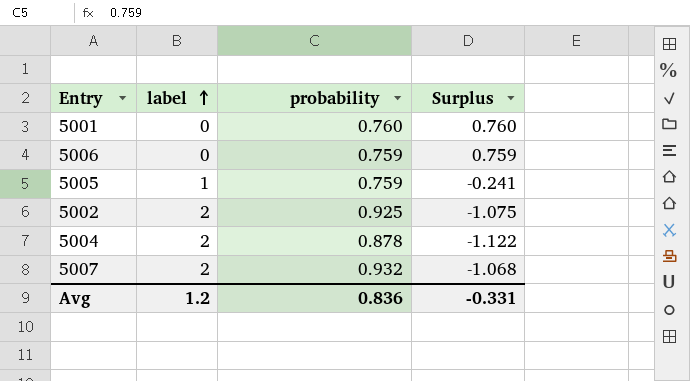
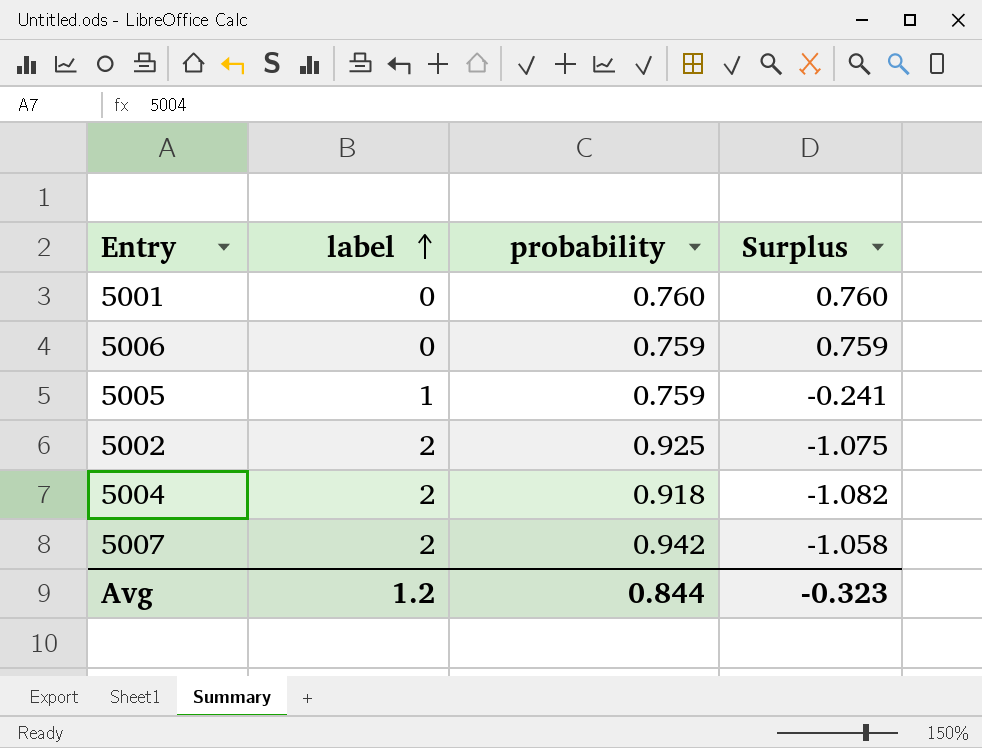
5004 | probability: 0.878 -> 0.918
5004 | Surplus: -1.122 -> -1.082
5007 | probability: 0.932 -> 0.942
5007 | Surplus: -1.068 -> -1.058
Avg | probability: 0.836 -> 0.844
Avg | Surplus: -0.331 -> -0.323

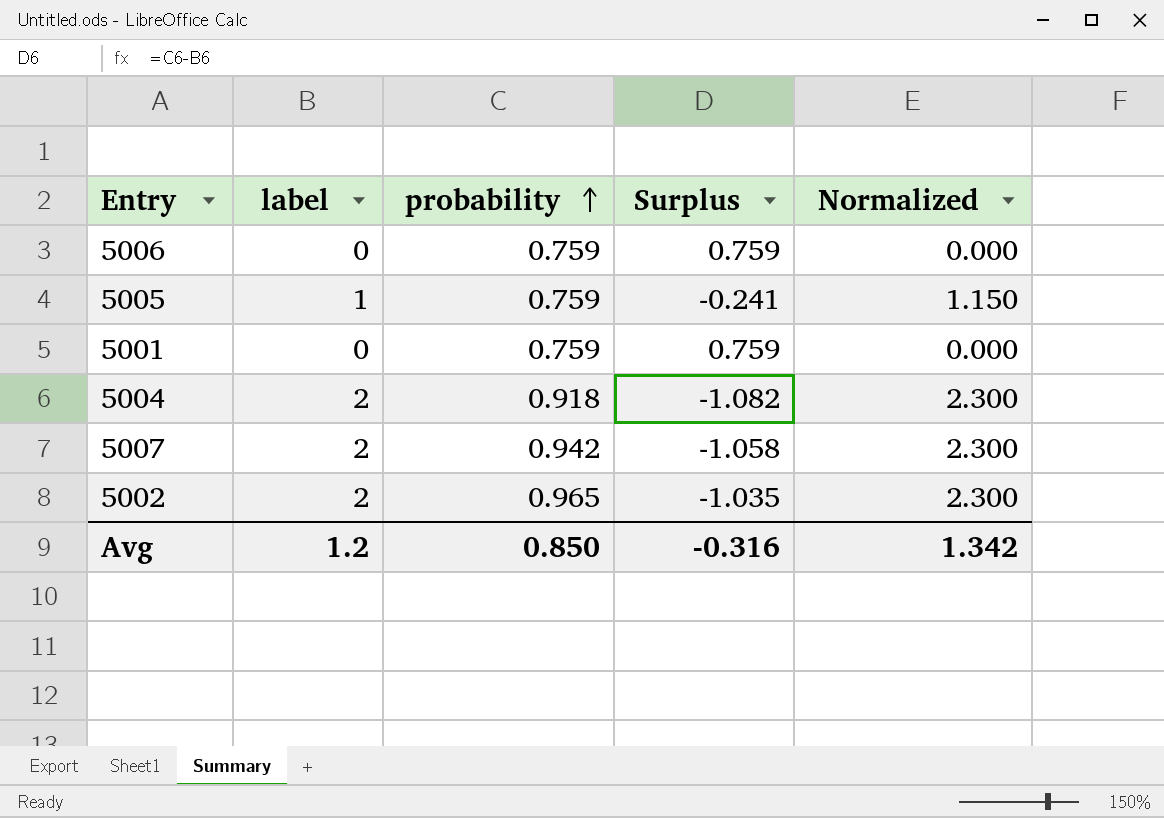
row order: label ascending -> probability ascending
column Normalized | formula: none -> [label] * 1.15
5001 | probability: 0.760 -> 0.759
5001 | Surplus: 0.760 -> 0.759
5002 | probability: 0.925 -> 0.965
5002 | Surplus: -1.075 -> -1.035
Avg | probability: 0.844 -> 0.850
Avg | Surplus: -0.323 -> -0.316

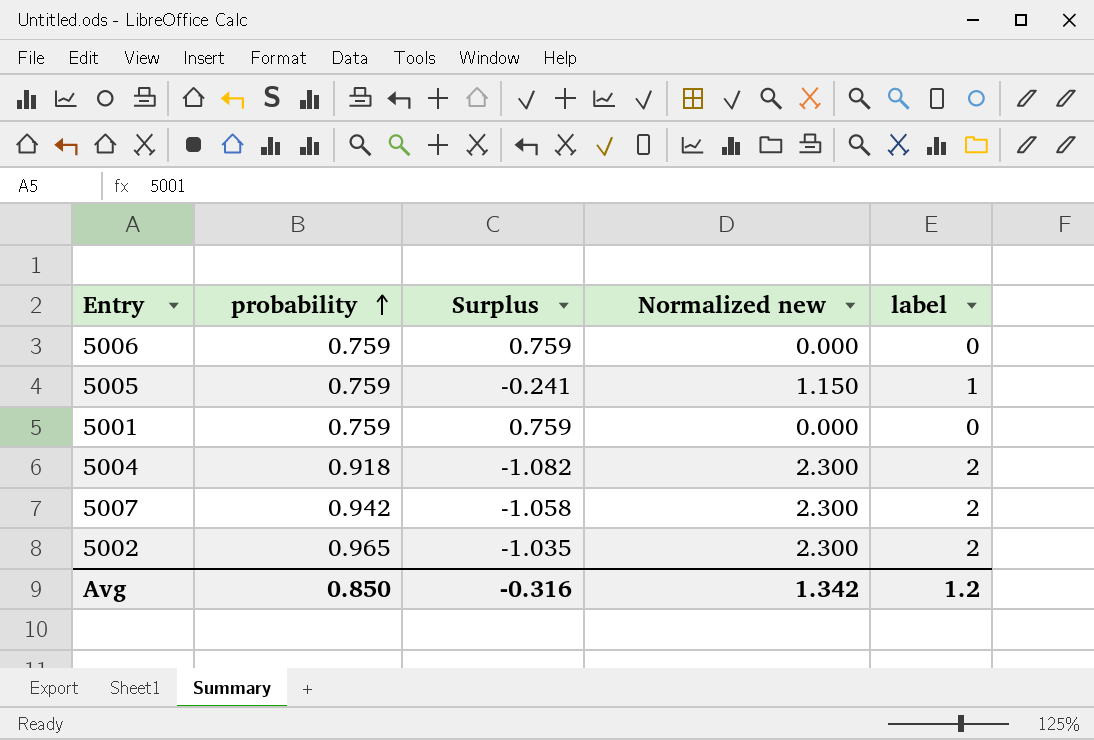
column name: Normalized -> Normalized new
column label | position: 2 -> 5

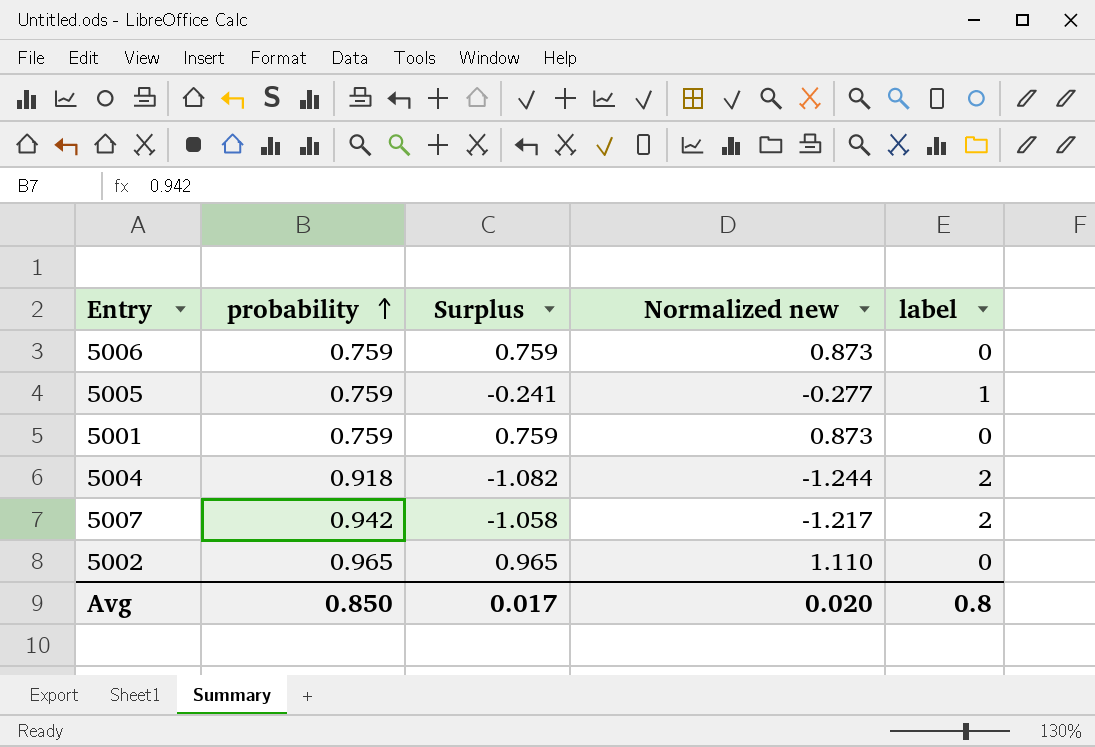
column Normalized new | formula: [label] * 1.15 -> [Surplus] * 1.15
5002 | Surplus: -1.035 -> 0.965
5002 | label: 2 -> 0
Avg | Surplus: -0.316 -> 0.017
Avg | Normalized new: 1.342 -> 0.020
Avg | label: 1.2 -> 0.8

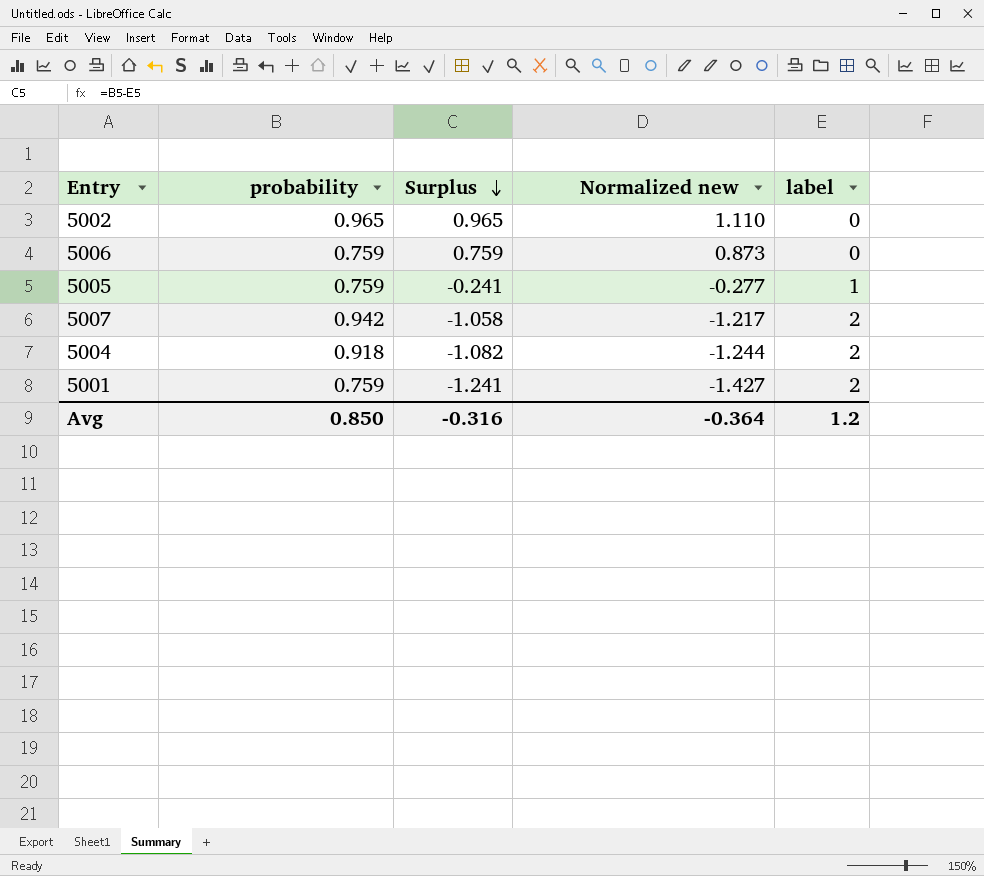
row order: probability ascending -> Surplus descending
5001 | Surplus: 0.759 -> -1.241
5001 | Normalized new: 0.873 -> -1.427
5001 | label: 0 -> 2
Avg | Surplus: 0.017 -> -0.316
Avg | Normalized new: 0.020 -> -0.364
Avg | label: 0.8 -> 1.2

